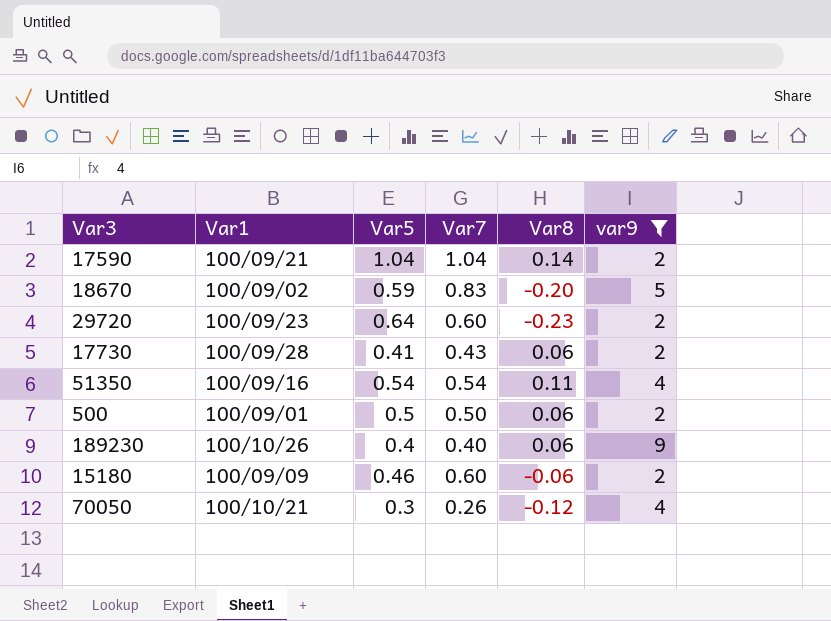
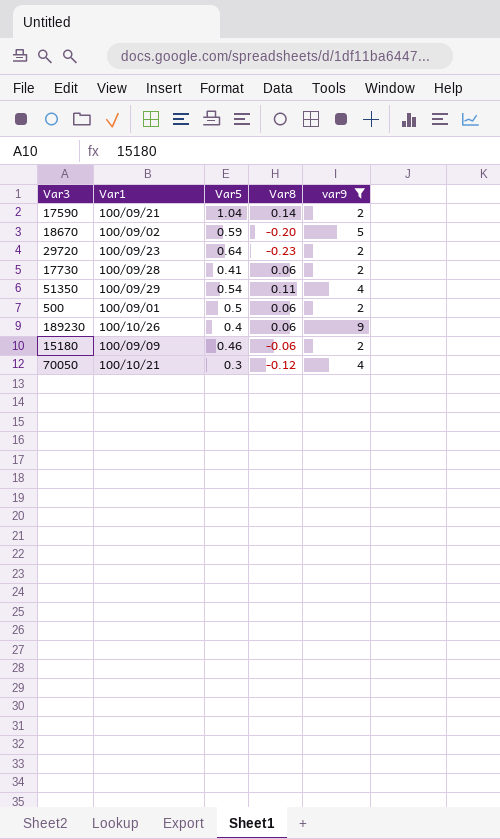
column Var7 | position: 4 -> none
51350 | Var1: 100/09/16 -> 100/09/29

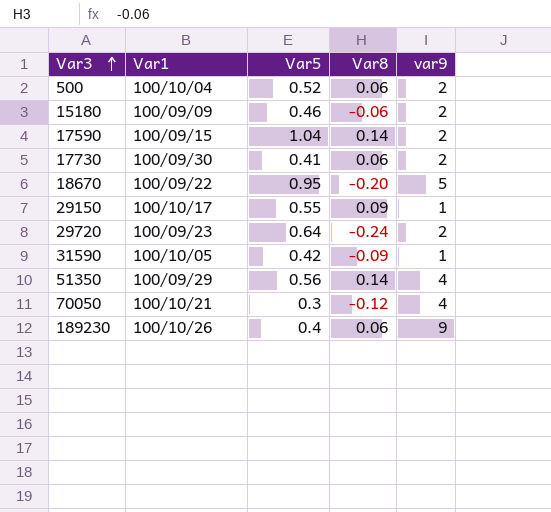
filter: var9 != 1 -> none
row order: none -> Var3 ascending
500 | Var1: 100/09/01 -> 100/10/04
500 | Var5: 0.5 -> 0.52
17590 | Var1: 100/09/21 -> 100/09/15
17730 | Var1: 100/09/28 -> 100/09/30
18670 | Var1: 100/09/02 -> 100/09/22
18670 | Var5: 0.59 -> 0.95
29720 | Var8: -0.23 -> -0.24
51350 | Var5: 0.54 -> 0.56
51350 | Var8: 0.11 -> 0.14

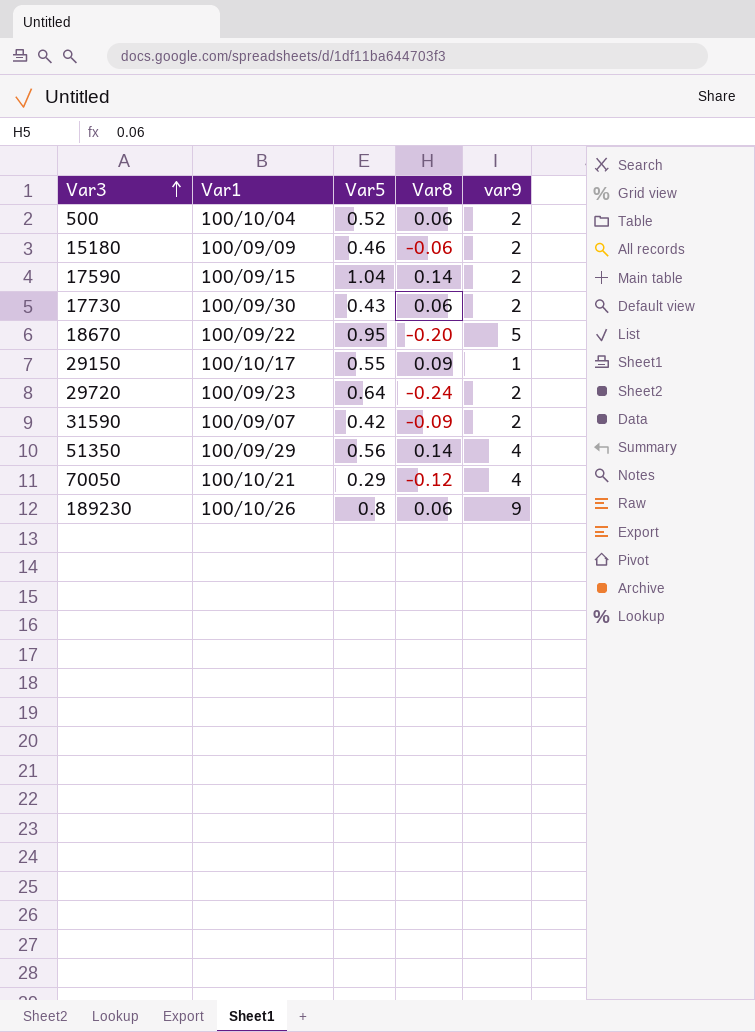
17730 | Var5: 0.41 -> 0.43
31590 | Var1: 100/10/05 -> 100/09/07
31590 | var9: 1 -> 2
70050 | Var5: 0.3 -> 0.29
189230 | Var5: 0.4 -> 0.8

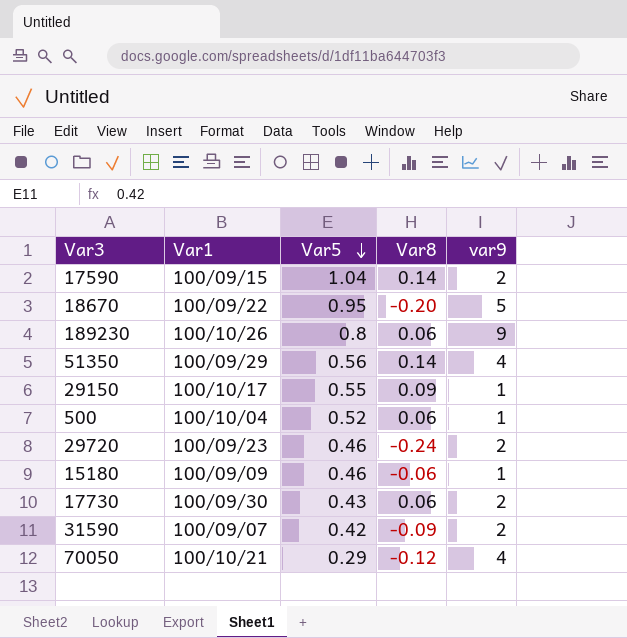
row order: Var3 ascending -> Var5 descending
500 | var9: 2 -> 1
29720 | Var5: 0.64 -> 0.46
15180 | var9: 2 -> 1

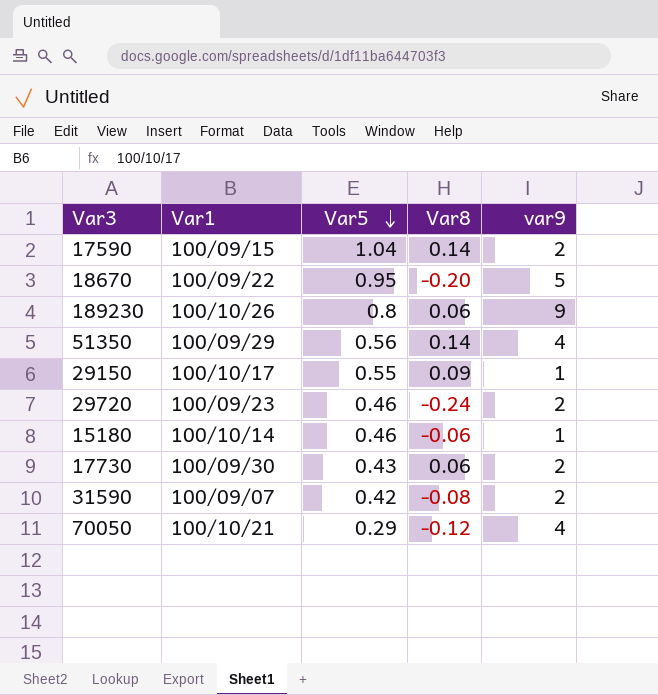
row 500: 100/10/04 | 0.52 | 0.06 | 1 -> none
15180 | Var1: 100/09/09 -> 100/10/14
31590 | Var8: -0.09 -> -0.08

